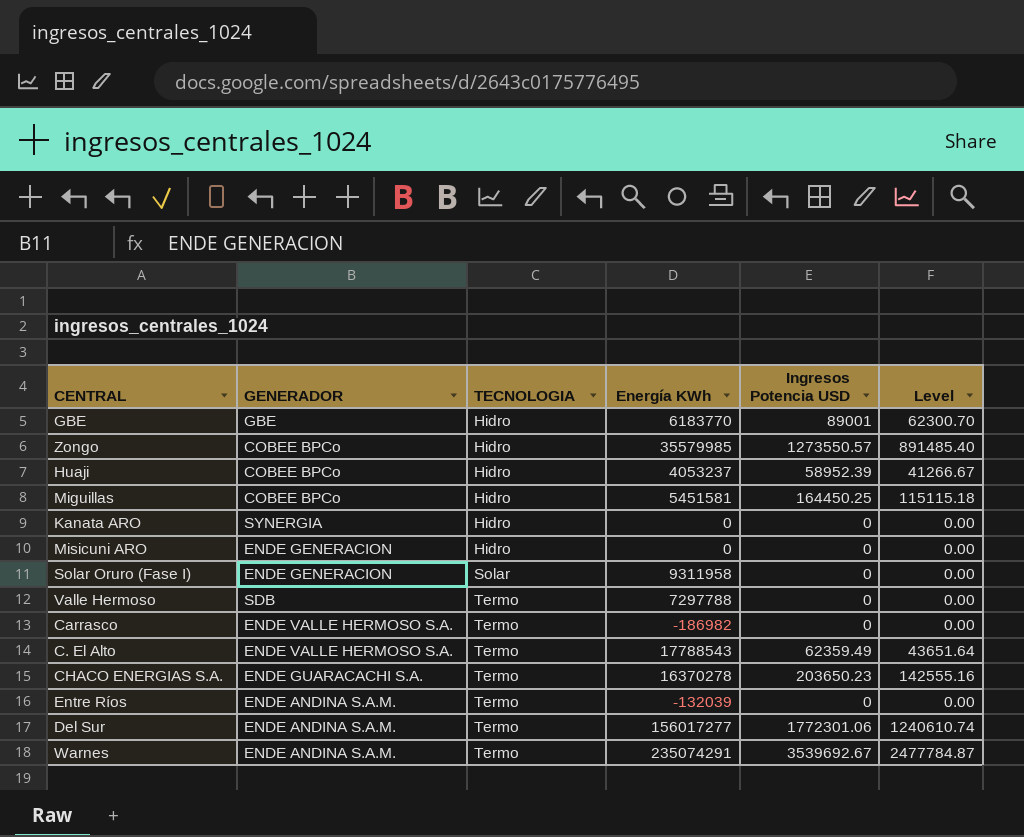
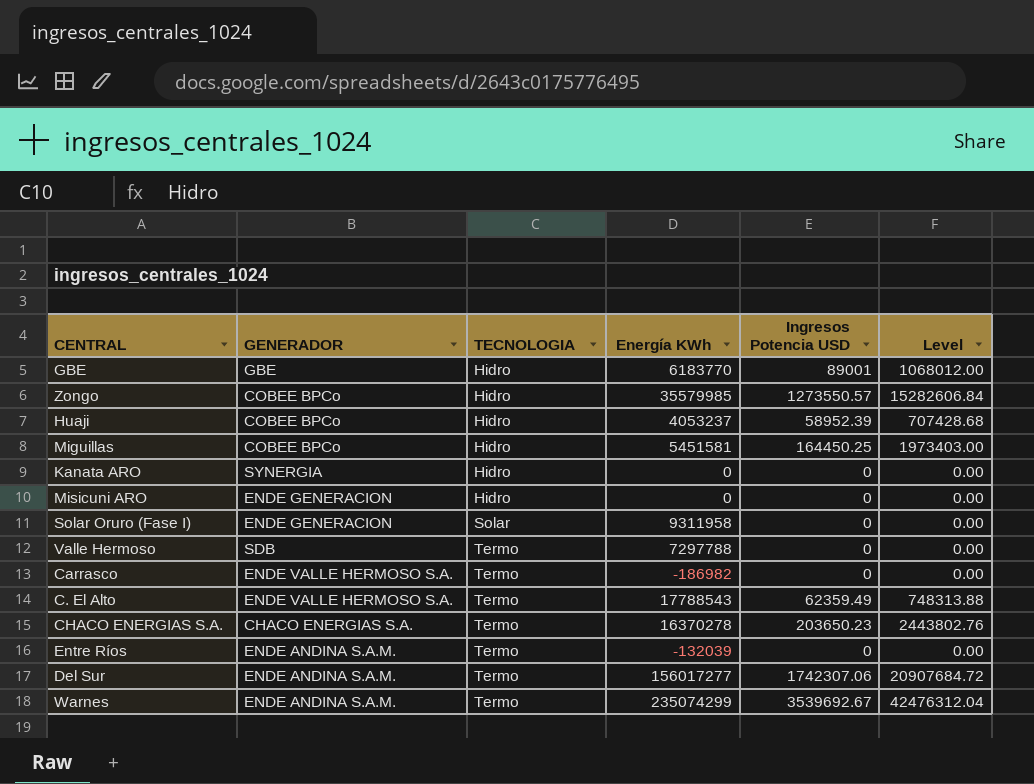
column Level | formula: [Ingresos Potencia USD] * 0.7 -> [Ingresos Potencia USD] * 12
CHACO ENERGIAS S.A. | GENERADOR: ENDE GUARACACHI S.A. -> CHACO ENERGIAS S.A.
Del Sur | Ingresos Potencia USD: 1772301.06 -> 1742307.06
Warnes | Energía KWh: 235074291 -> 235074299

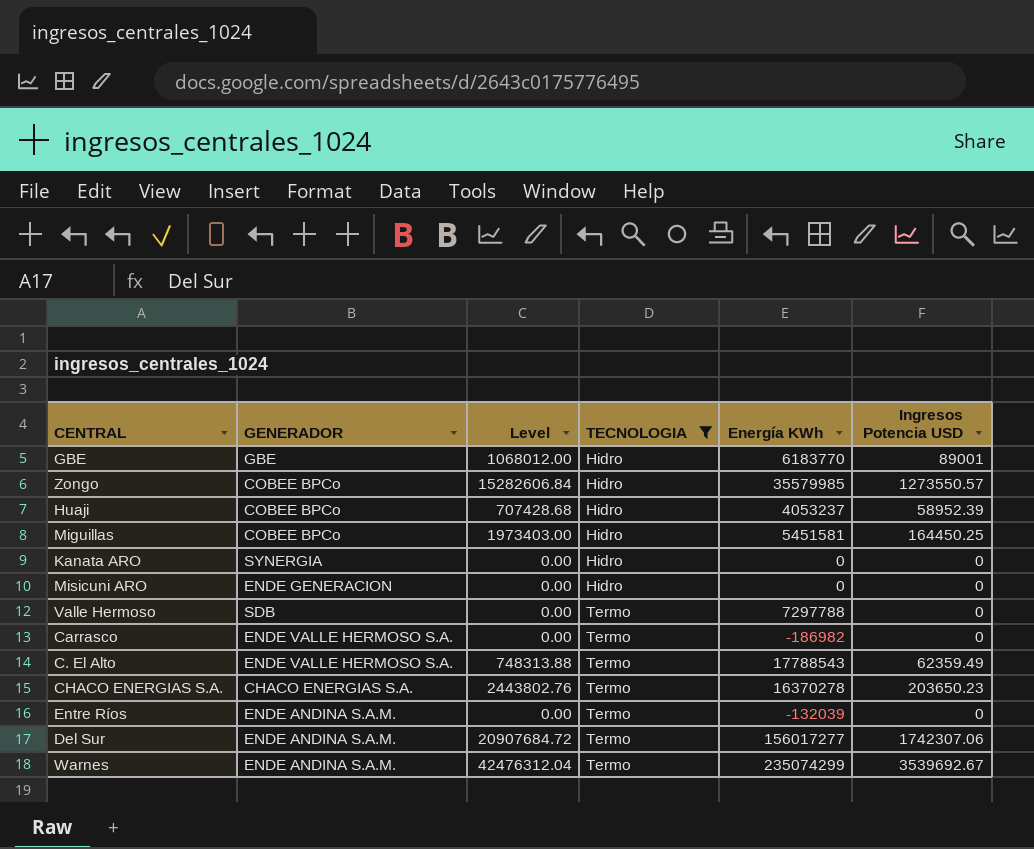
filter: none -> TECNOLOGIA != Solar
column Level | position: 6 -> 3

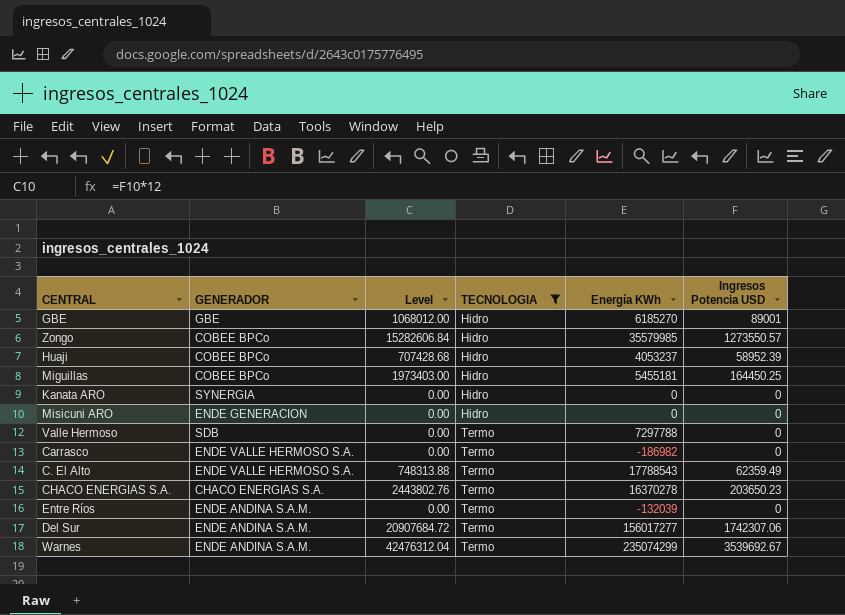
GBE | Energía KWh: 6183770 -> 6185270
Miguillas | Energía KWh: 5451581 -> 5455181

